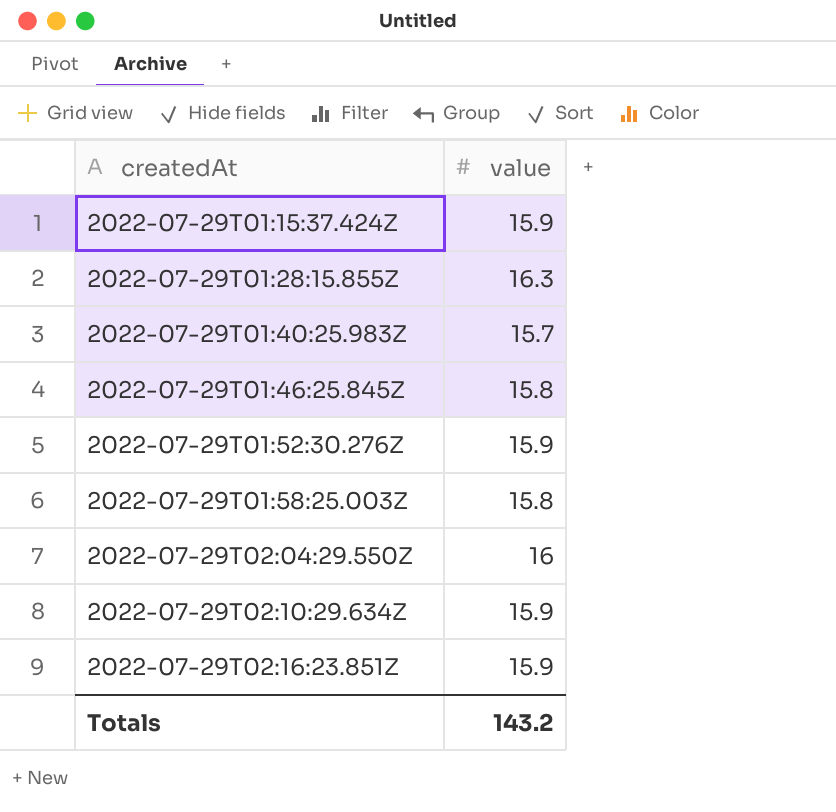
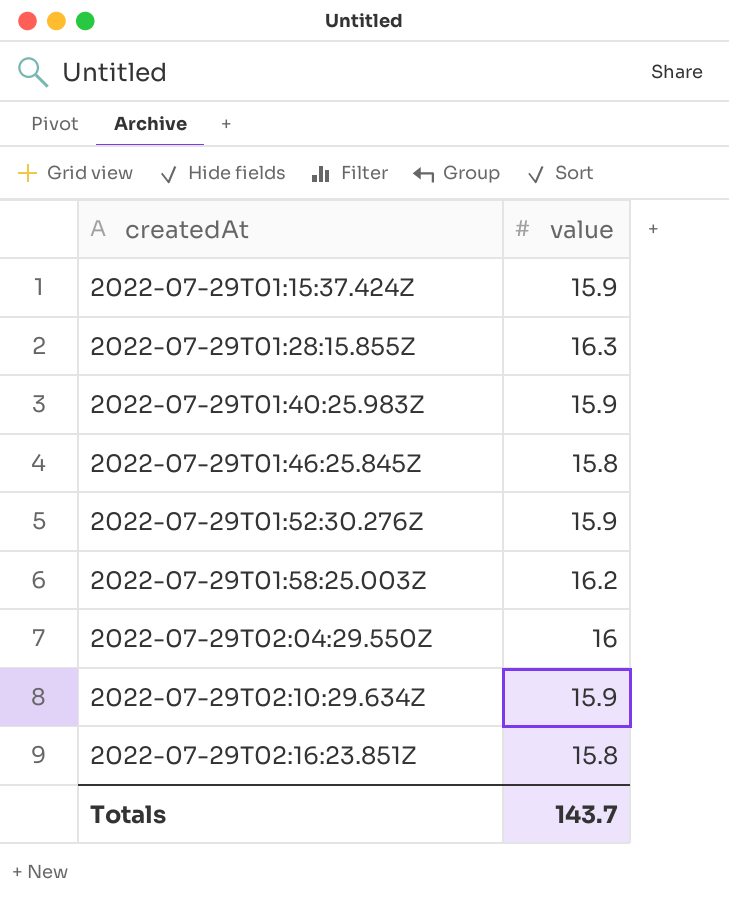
2022-07-29T01:40:25.983Z | value: 15.7 -> 15.9
2022-07-29T01:58:25.003Z | value: 15.8 -> 16.2
2022-07-29T02:16:23.851Z | value: 15.9 -> 15.8
Totals | value: 143.2 -> 143.7

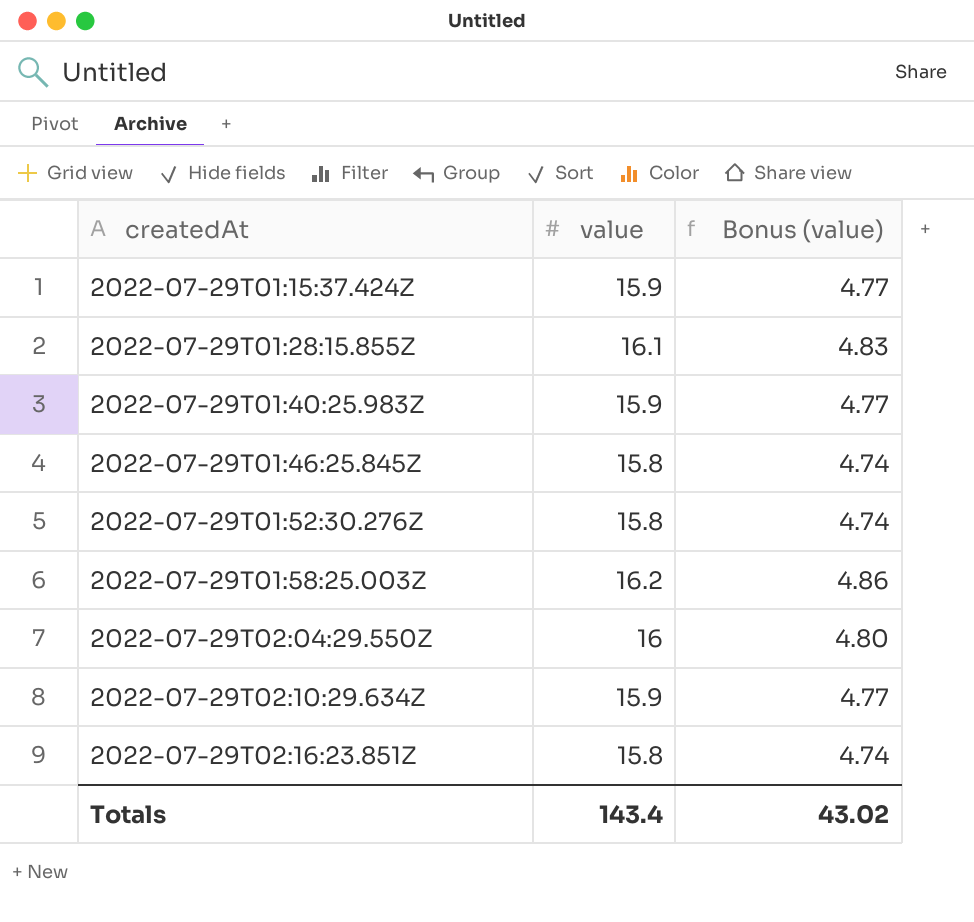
column Bonus (value) | formula: none -> [value] * 0.3
2022-07-29T01:28:15.855Z | value: 16.3 -> 16.1
2022-07-29T01:52:30.276Z | value: 15.9 -> 15.8
Totals | value: 143.7 -> 143.4

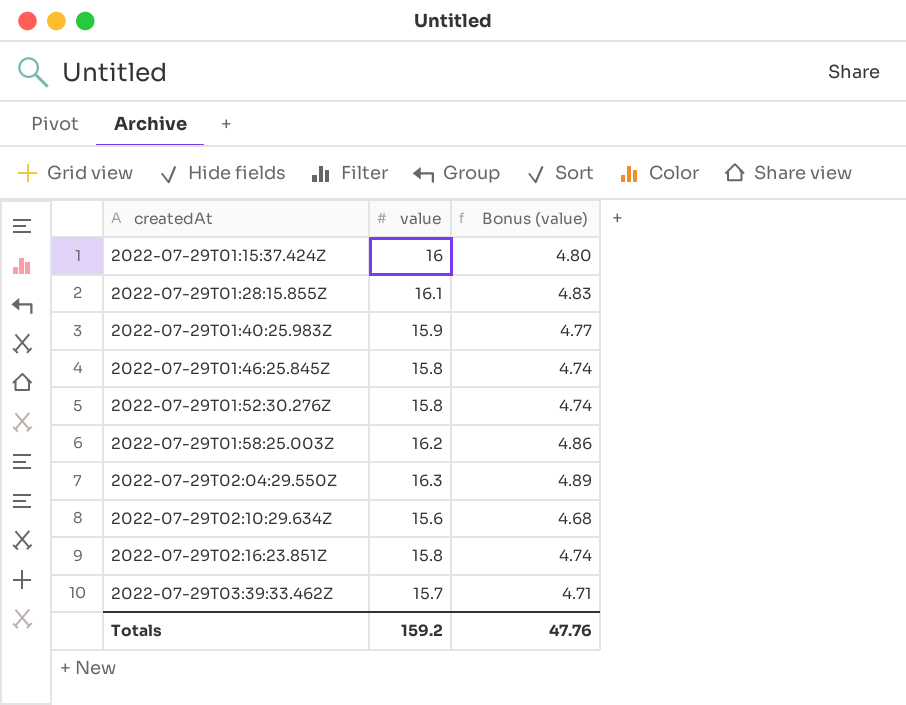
2022-07-29T01:15:37.424Z | value: 15.9 -> 16
2022-07-29T01:15:37.424Z | Bonus (value): 4.77 -> 4.80
2022-07-29T02:04:29.550Z | value: 16 -> 16.3
2022-07-29T02:04:29.550Z | Bonus (value): 4.80 -> 4.89
2022-07-29T02:10:29.634Z | value: 15.9 -> 15.6
2022-07-29T02:10:29.634Z | Bonus (value): 4.77 -> 4.68
row 2022-07-29T03:39:33.462Z: none -> 15.7 | 4.71
Totals | value: 143.4 -> 159.2
Totals | Bonus (value): 43.02 -> 47.76

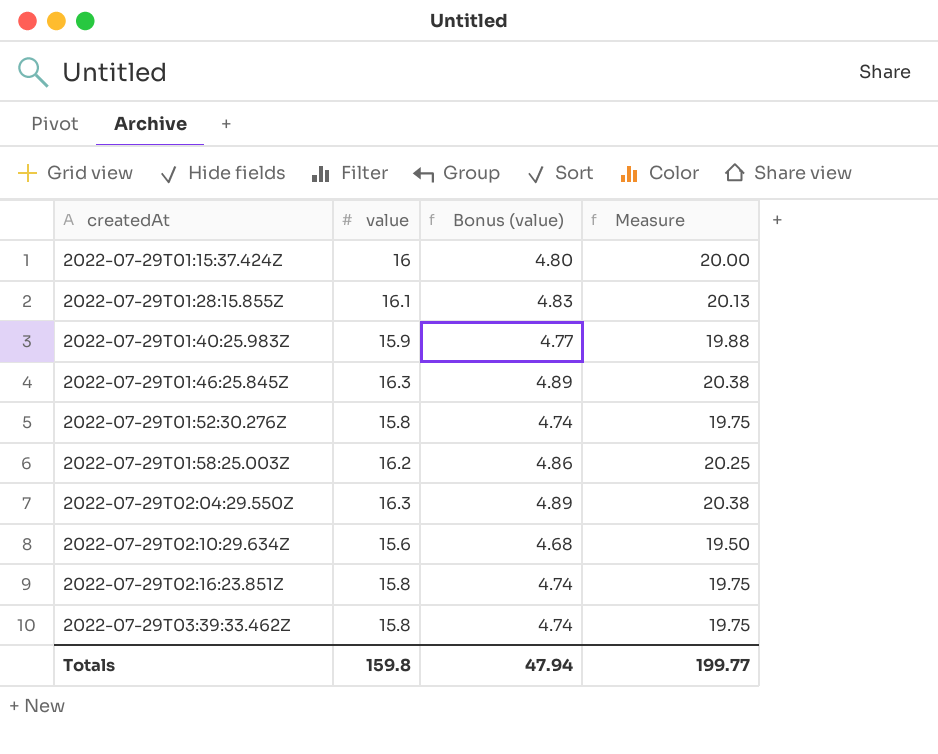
column Measure | formula: none -> [value] * 1.25
2022-07-29T01:46:25.845Z | value: 15.8 -> 16.3
2022-07-29T01:46:25.845Z | Bonus (value): 4.74 -> 4.89
2022-07-29T03:39:33.462Z | value: 15.7 -> 15.8
2022-07-29T03:39:33.462Z | Bonus (value): 4.71 -> 4.74
Totals | value: 159.2 -> 159.8
Totals | Bonus (value): 47.76 -> 47.94

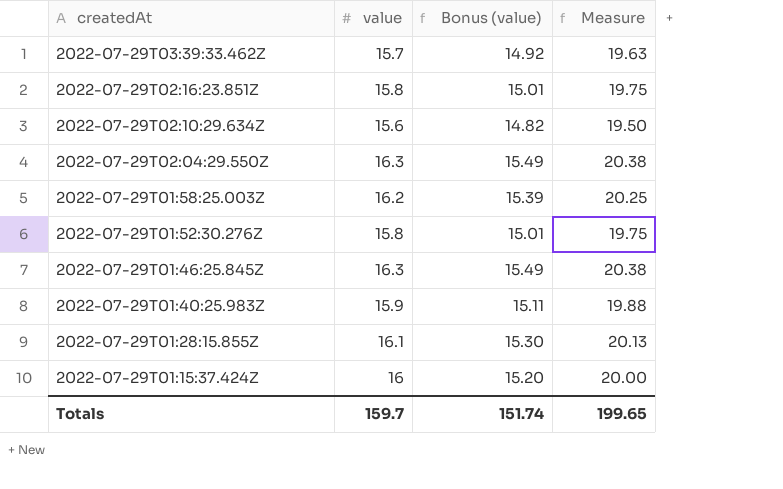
row order: createdAt ascending -> createdAt descending
column Bonus (value) | formula: [value] * 0.3 -> [value] * 0.95
2022-07-29T03:39:33.462Z | value: 15.8 -> 15.7
2022-07-29T03:39:33.462Z | Measure: 19.75 -> 19.63
Totals | value: 159.8 -> 159.7
Totals | Bonus (value): 47.94 -> 151.74
Totals | Measure: 199.77 -> 199.65

